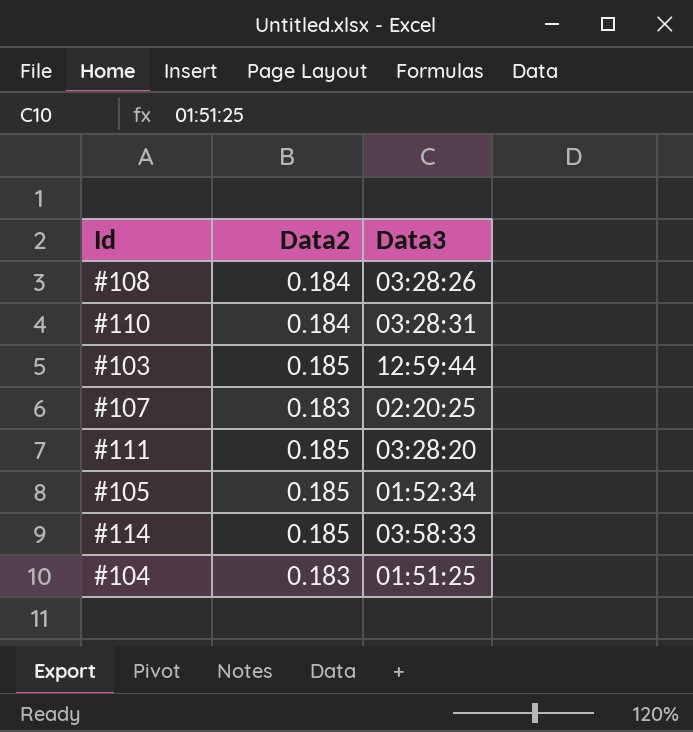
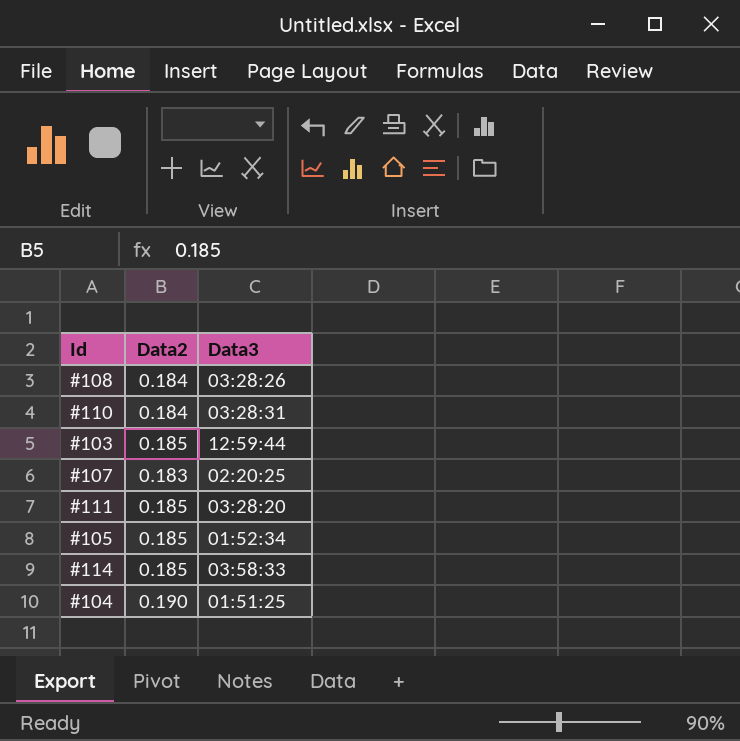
#104 | Data2: 0.183 -> 0.190

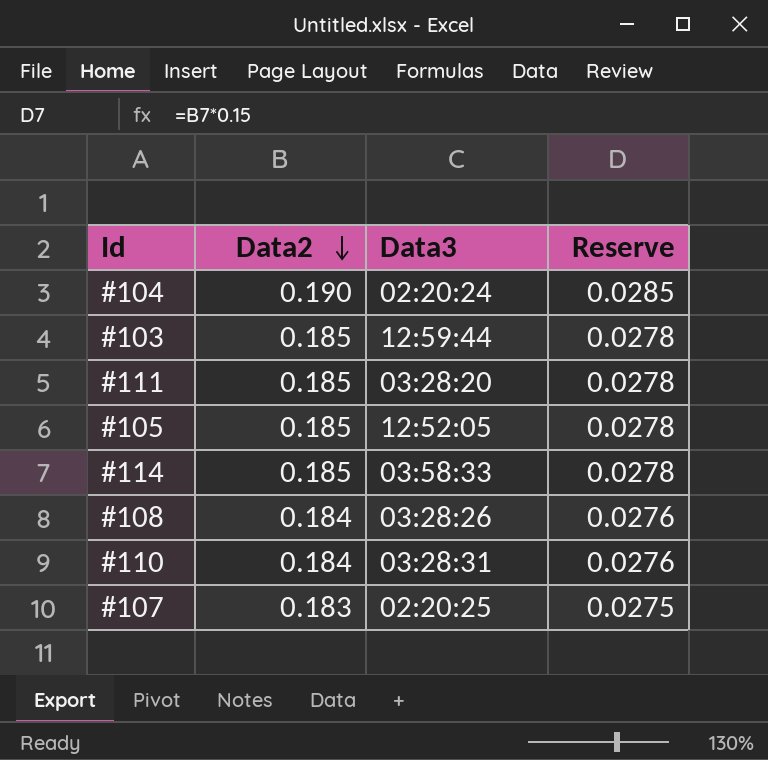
row order: none -> Data2 descending
column Reserve | formula: none -> [Data2] * 0.15
#104 | Data3: 01:51:25 -> 02:20:24
#105 | Data3: 01:52:34 -> 12:52:05

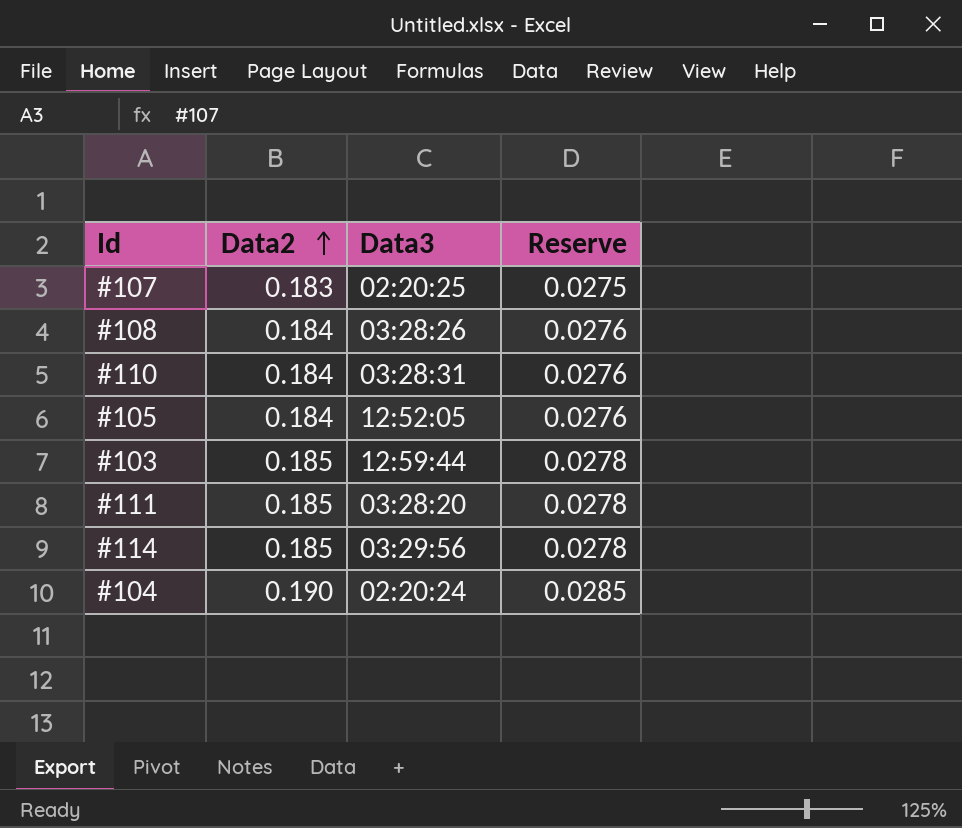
row order: Data2 descending -> Data2 ascending
#105 | Data2: 0.185 -> 0.184
#105 | Reserve: 0.0278 -> 0.0276
#114 | Data3: 03:58:33 -> 03:29:56

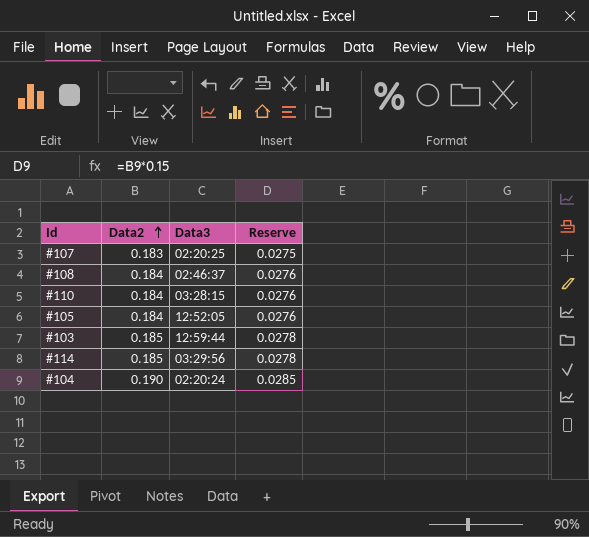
row #111: 0.185 | 03:28:20 | 0.0278 -> none
#108 | Data3: 03:28:26 -> 02:46:37
#110 | Data3: 03:28:31 -> 03:28:15

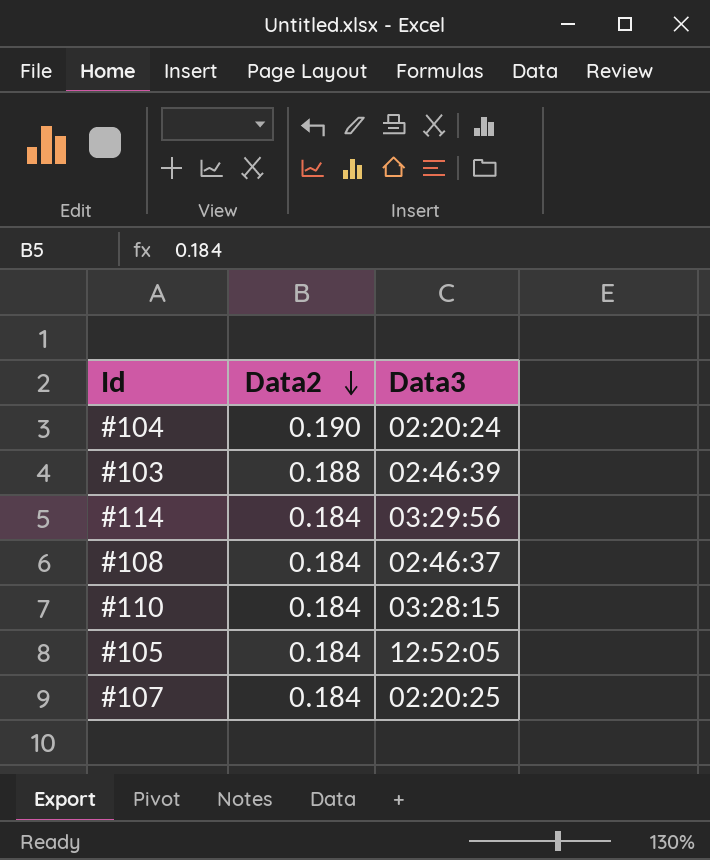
row order: Data2 ascending -> Data2 descending
column Reserve | formula: [Data2] * 0.15 -> none
#103 | Data2: 0.185 -> 0.188
#103 | Data3: 12:59:44 -> 02:46:39
#114 | Data2: 0.185 -> 0.184
#107 | Data2: 0.183 -> 0.184

